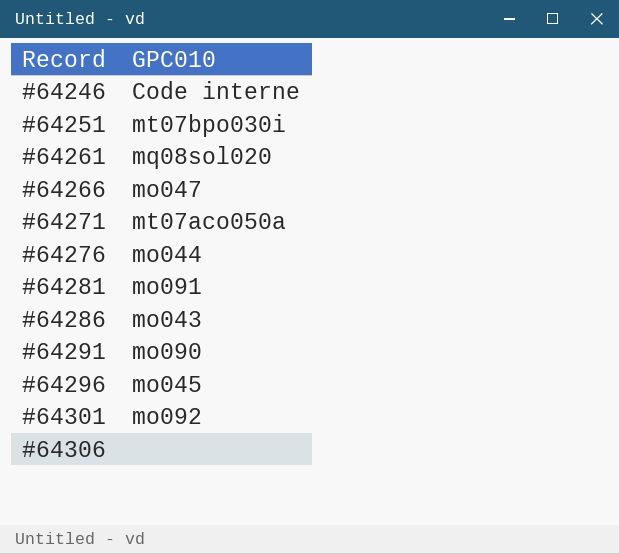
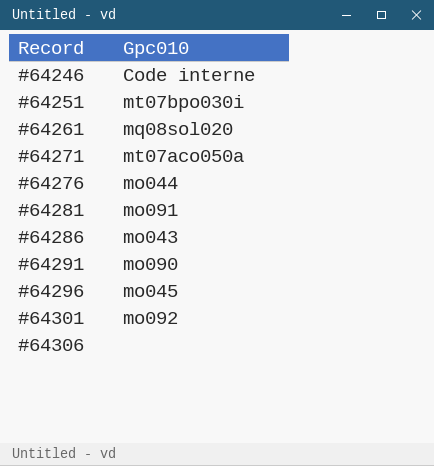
column name: GPC010 -> Gpc010
row #64266: mo047 -> none

